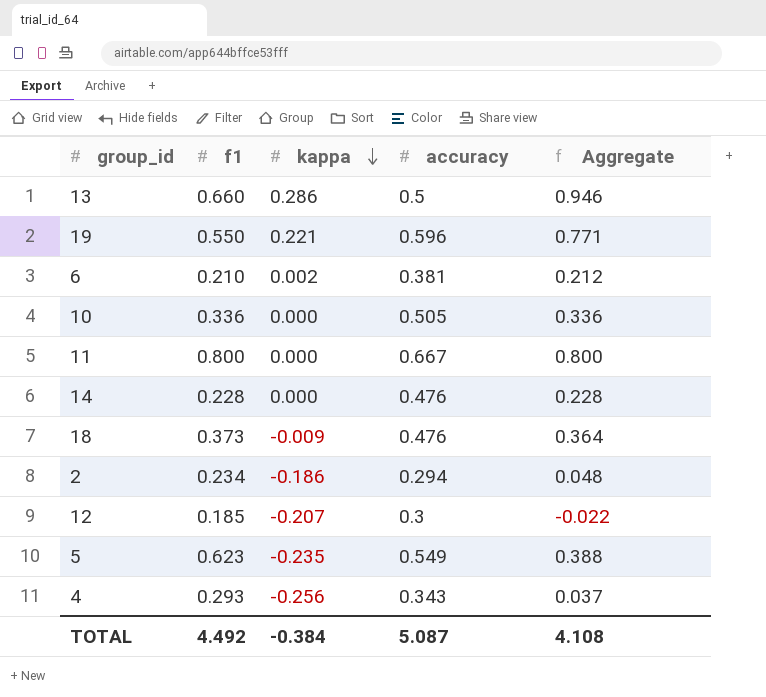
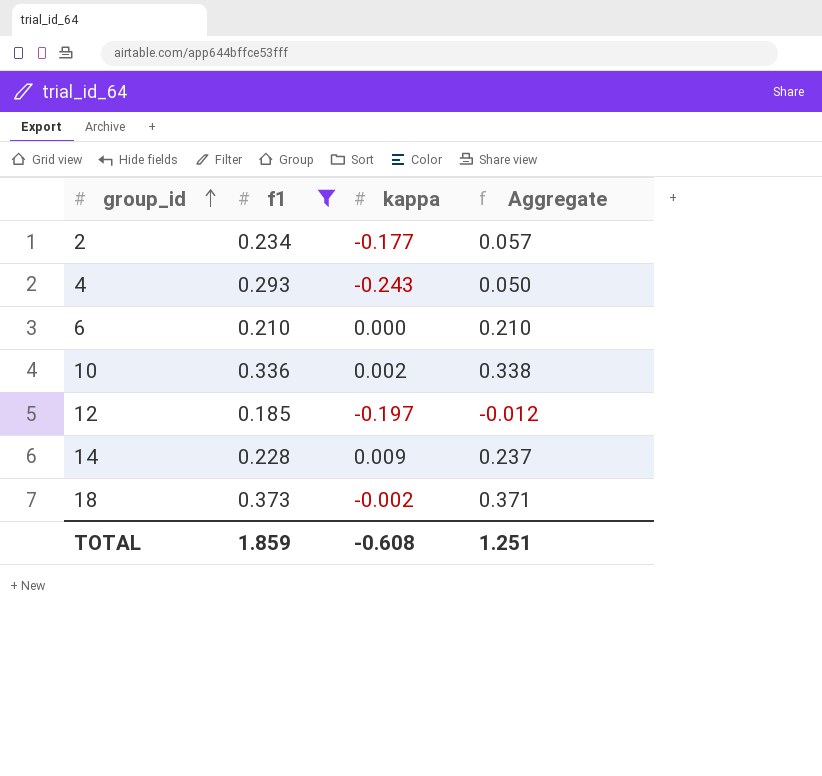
filter: none -> f1 <= 0.373
row order: kappa descending -> group_id ascending
column accuracy | position: 4 -> none
2 | kappa: -0.186 -> -0.177
2 | Aggregate: 0.048 -> 0.057
4 | kappa: -0.256 -> -0.243
4 | Aggregate: 0.037 -> 0.050
6 | kappa: 0.002 -> 0.000
6 | Aggregate: 0.212 -> 0.210
10 | kappa: 0.000 -> 0.002
10 | Aggregate: 0.336 -> 0.338
12 | kappa: -0.207 -> -0.197
12 | Aggregate: -0.022 -> -0.012
14 | kappa: 0.000 -> 0.009
14 | Aggregate: 0.228 -> 0.237
18 | kappa: -0.009 -> -0.002
18 | Aggregate: 0.364 -> 0.371
TOTAL | f1: 4.492 -> 1.859
TOTAL | kappa: -0.384 -> -0.608
TOTAL | Aggregate: 4.108 -> 1.251

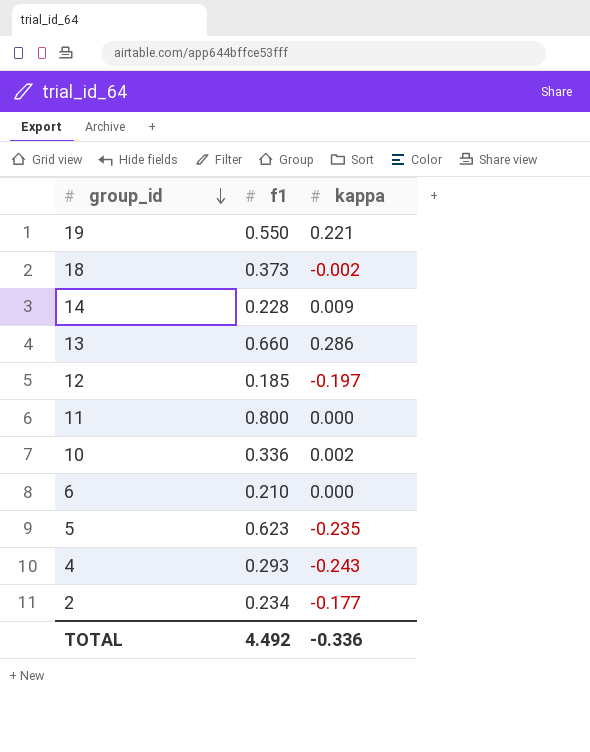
filter: f1 <= 0.373 -> none
row order: group_id ascending -> group_id descending
column Aggregate | formula: [f1] + [kappa] -> none
TOTAL | f1: 1.859 -> 4.492
TOTAL | kappa: -0.608 -> -0.336

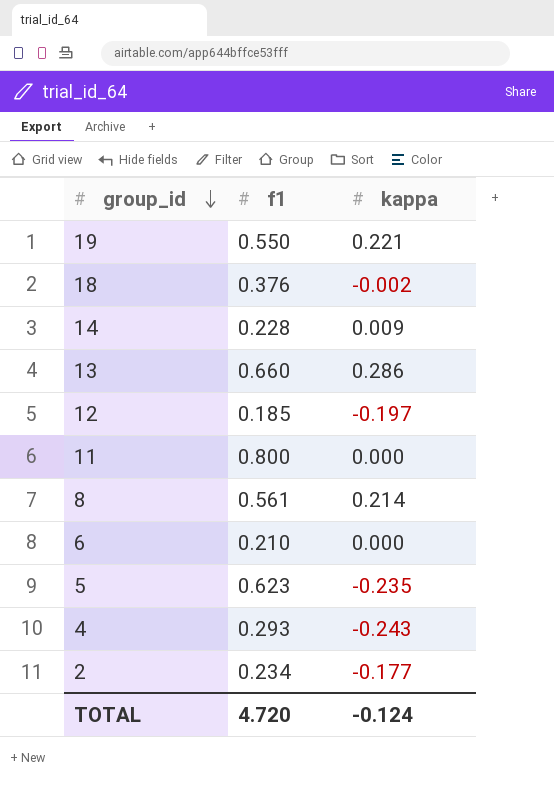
row 10: 0.336 | 0.002 -> none
18 | f1: 0.373 -> 0.376
row 8: none -> 0.561 | 0.214
TOTAL | f1: 4.492 -> 4.720
TOTAL | kappa: -0.336 -> -0.124

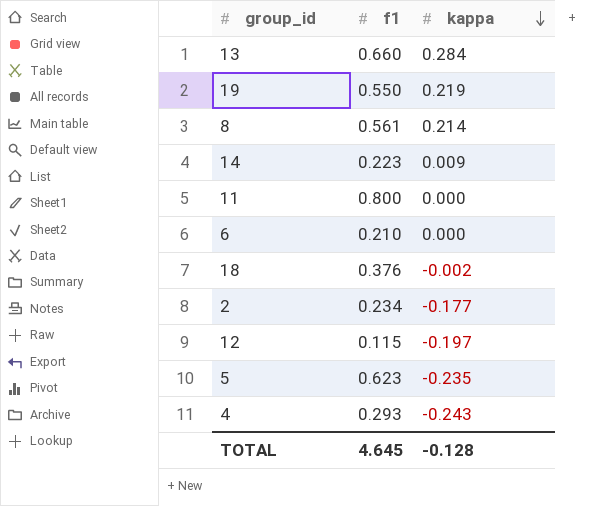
row order: group_id descending -> kappa descending
13 | kappa: 0.286 -> 0.284
19 | kappa: 0.221 -> 0.219
14 | f1: 0.228 -> 0.223
12 | f1: 0.185 -> 0.115
TOTAL | f1: 4.720 -> 4.645
TOTAL | kappa: -0.124 -> -0.128

